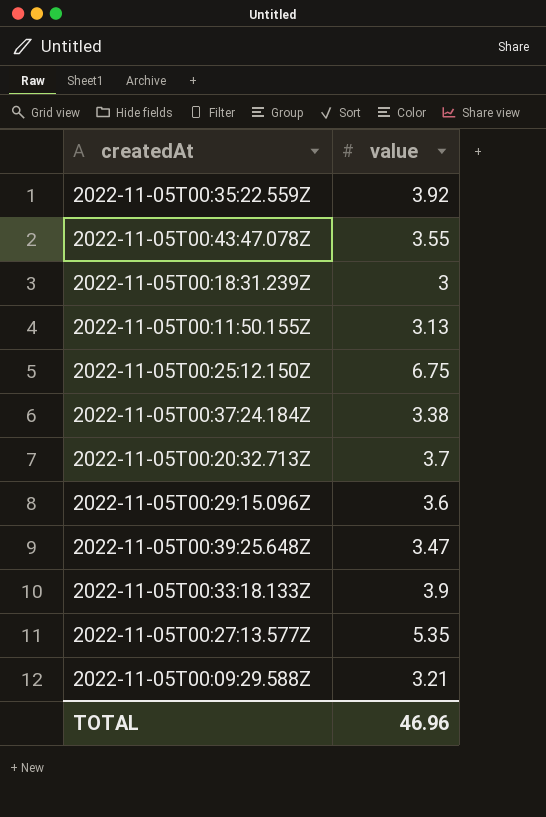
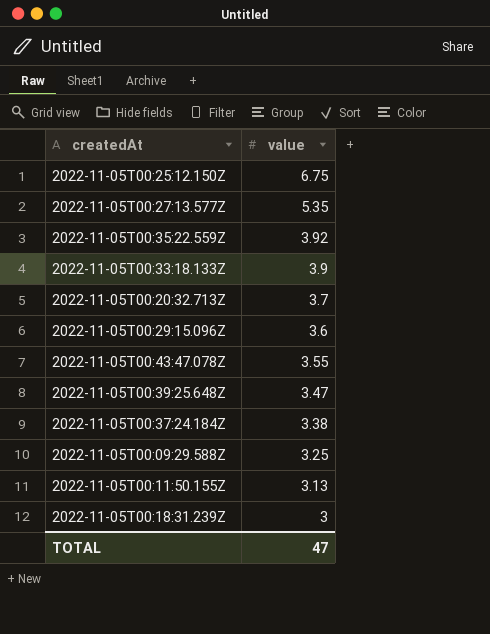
row order: none -> value descending
2022-11-05T00:09:29.588Z | value: 3.21 -> 3.25
TOTAL | value: 46.96 -> 47

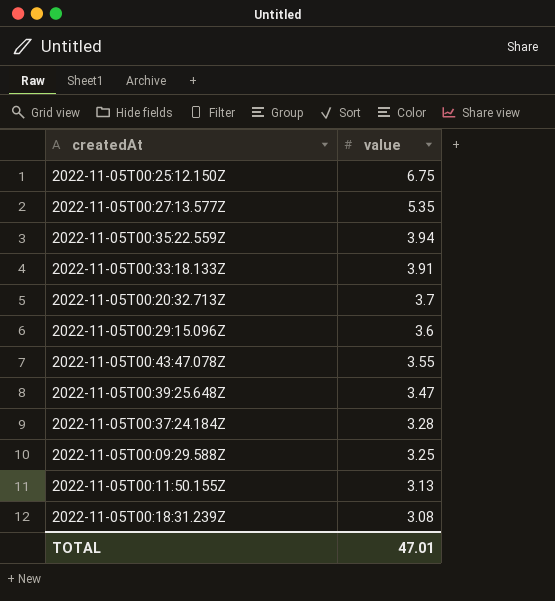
2022-11-05T00:35:22.559Z | value: 3.92 -> 3.94
2022-11-05T00:33:18.133Z | value: 3.9 -> 3.91
2022-11-05T00:37:24.184Z | value: 3.38 -> 3.28
2022-11-05T00:18:31.239Z | value: 3 -> 3.08
TOTAL | value: 47 -> 47.01

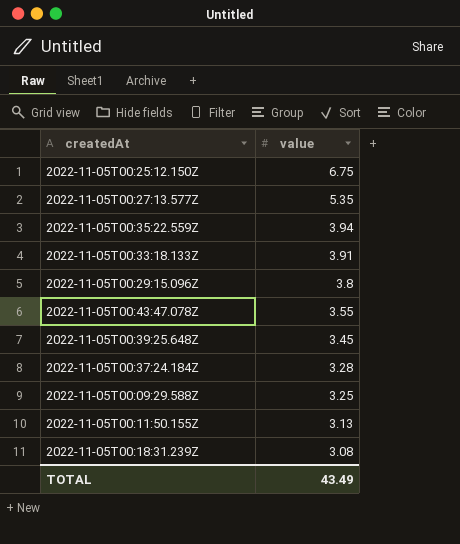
row 2022-11-05T00:20:32.713Z: 3.7 -> none
2022-11-05T00:29:15.096Z | value: 3.6 -> 3.8
2022-11-05T00:39:25.648Z | value: 3.47 -> 3.45
TOTAL | value: 47.01 -> 43.49

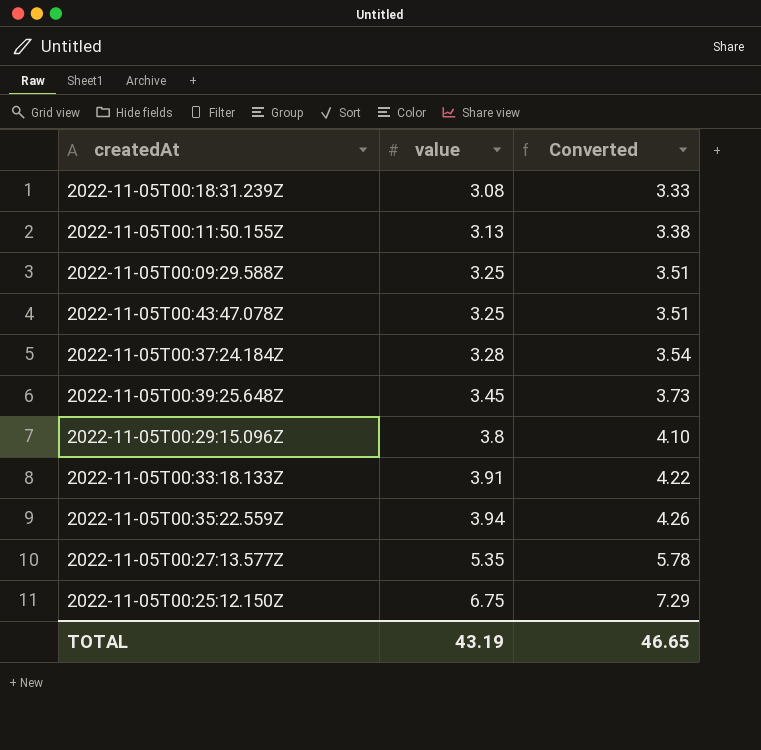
row order: value descending -> value ascending
column Converted | formula: none -> [value] * 1.08
2022-11-05T00:43:47.078Z | value: 3.55 -> 3.25
TOTAL | value: 43.49 -> 43.19

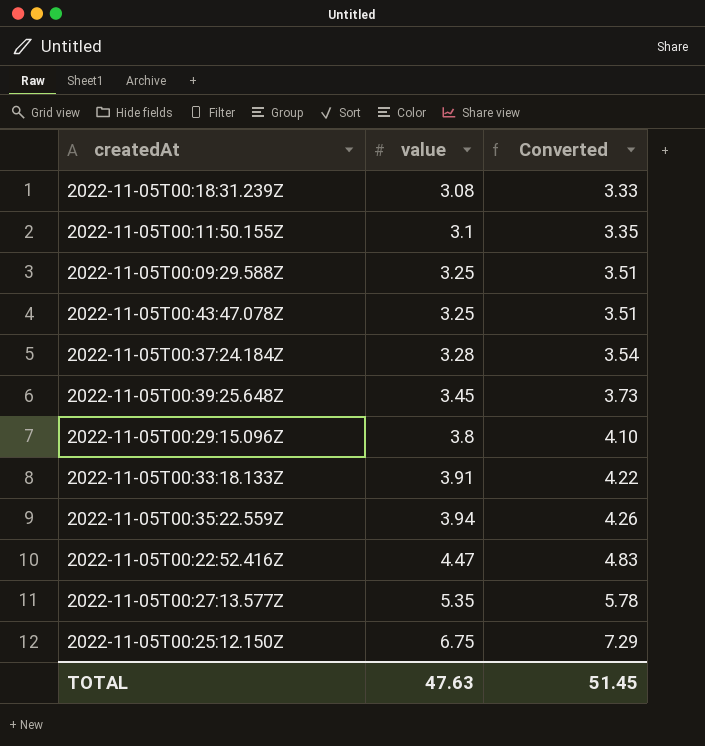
2022-11-05T00:11:50.155Z | value: 3.13 -> 3.1
2022-11-05T00:11:50.155Z | Converted: 3.38 -> 3.35
row 2022-11-05T00:22:52.416Z: none -> 4.47 | 4.83
TOTAL | value: 43.19 -> 47.63
TOTAL | Converted: 46.65 -> 51.45

